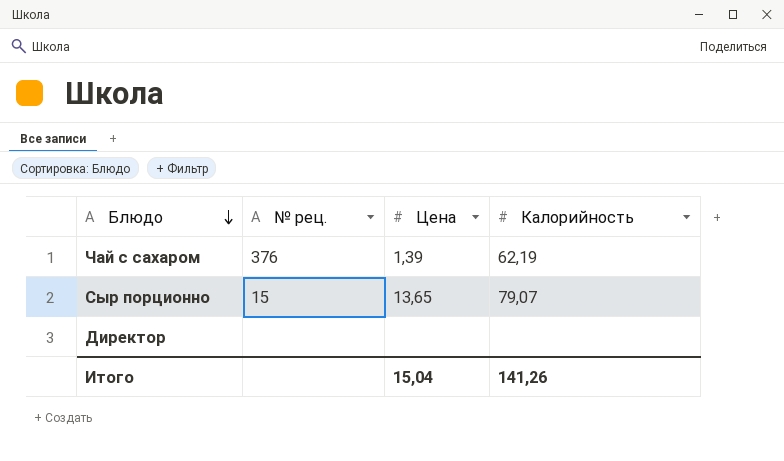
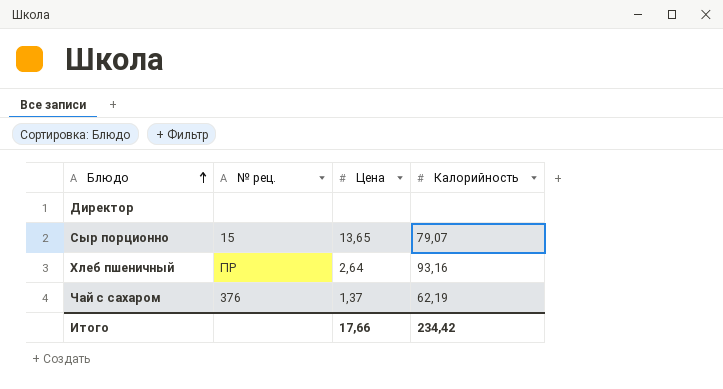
row order: Блюдо descending -> Блюдо ascending
row Хлеб пшеничный: none -> ПР | 2,64 | 93,16
Чай с сахаром | Цена: 1,39 -> 1,37
Итого | Цена: 15,04 -> 17,66
Итого | Калорийность: 141,26 -> 234,42

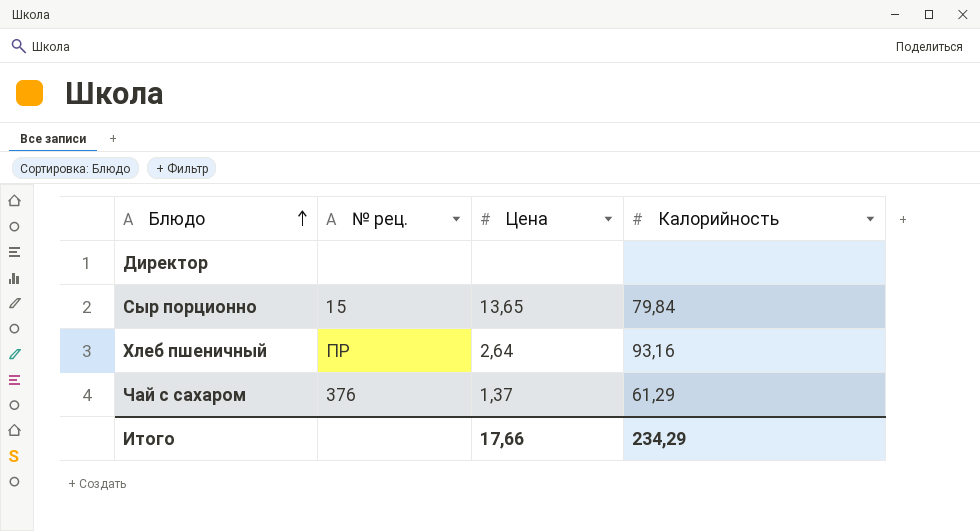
Сыр порционно | Калорийность: 79,07 -> 79,84
Чай с сахаром | Калорийность: 62,19 -> 61,29
Итого | Калорийность: 234,42 -> 234,29

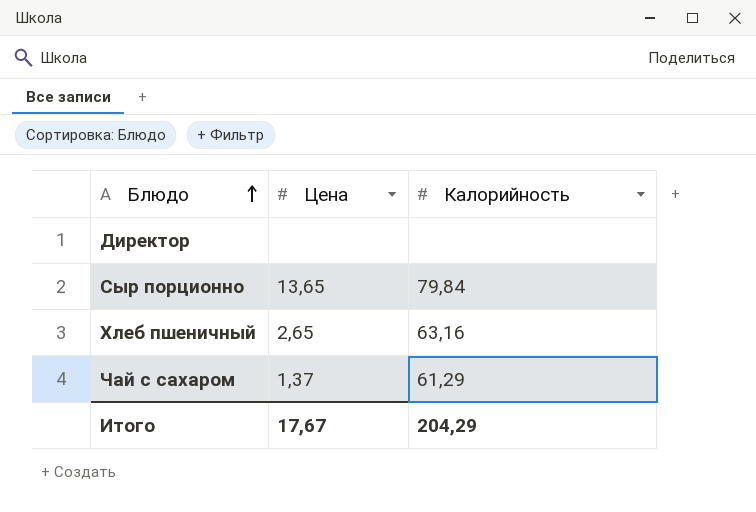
column № рец. | position: 2 -> none
Хлеб пшеничный | Цена: 2,64 -> 2,65
Хлеб пшеничный | Калорийность: 93,16 -> 63,16
Итого | Цена: 17,66 -> 17,67
Итого | Калорийность: 234,29 -> 204,29

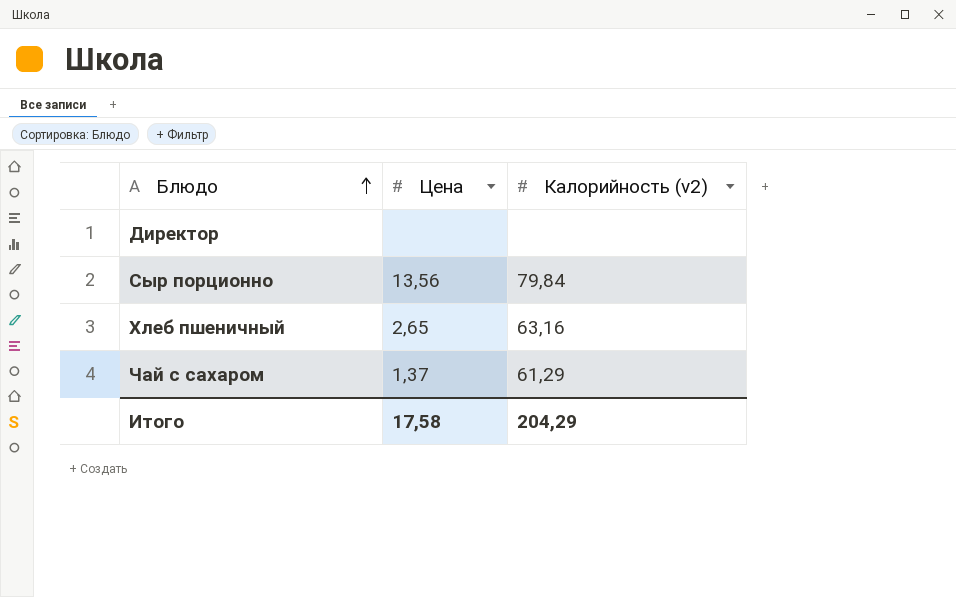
column name: Калорийность -> Калорийность (v2)
Сыр порционно | Цена: 13,65 -> 13,56
Итого | Цена: 17,67 -> 17,58

